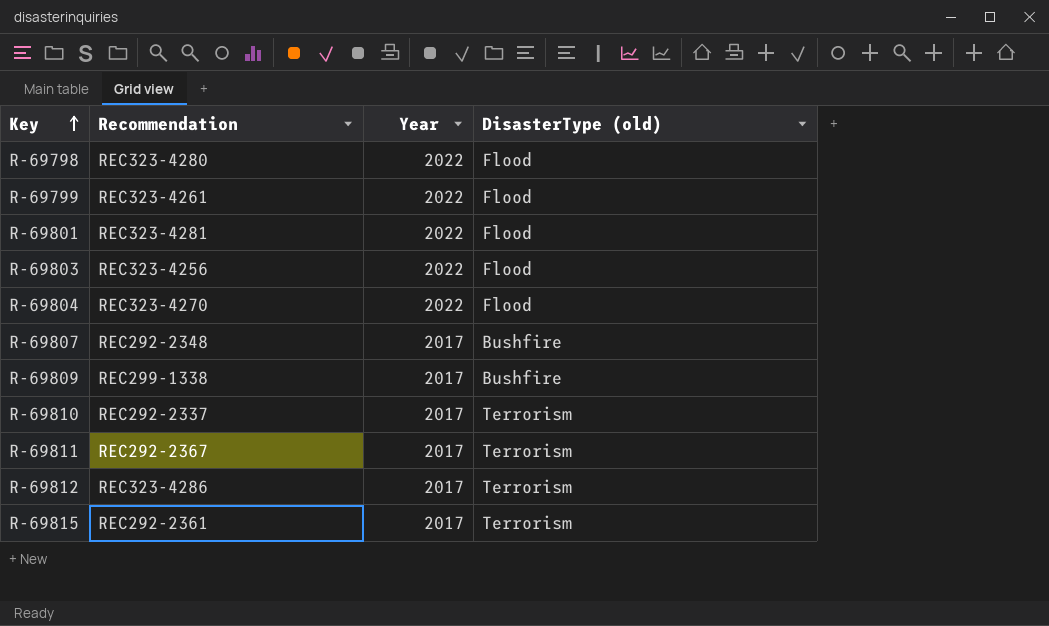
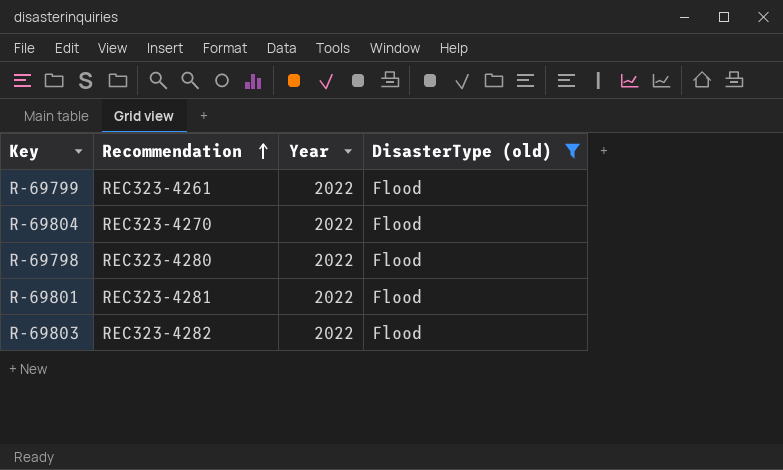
filter: none -> DisasterType (old) = Flood
row order: Key ascending -> Recommendation ascending
R-69803 | Recommendation: REC323-4256 -> REC323-4282

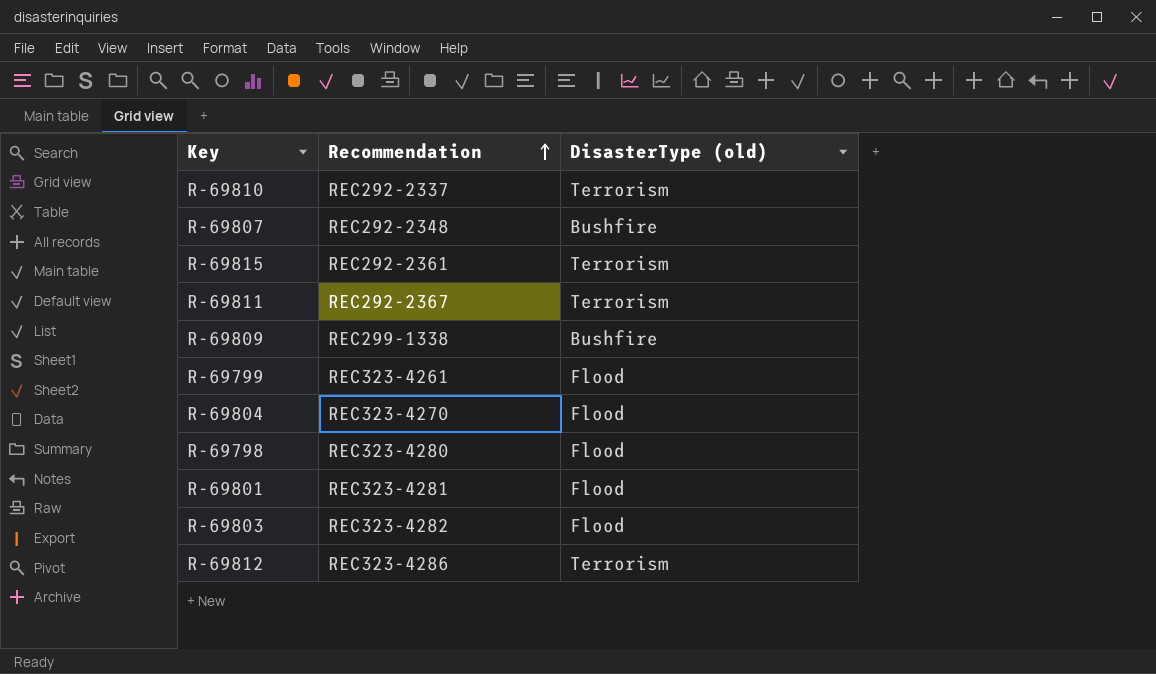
filter: DisasterType (old) = Flood -> none
column Year | position: 3 -> none

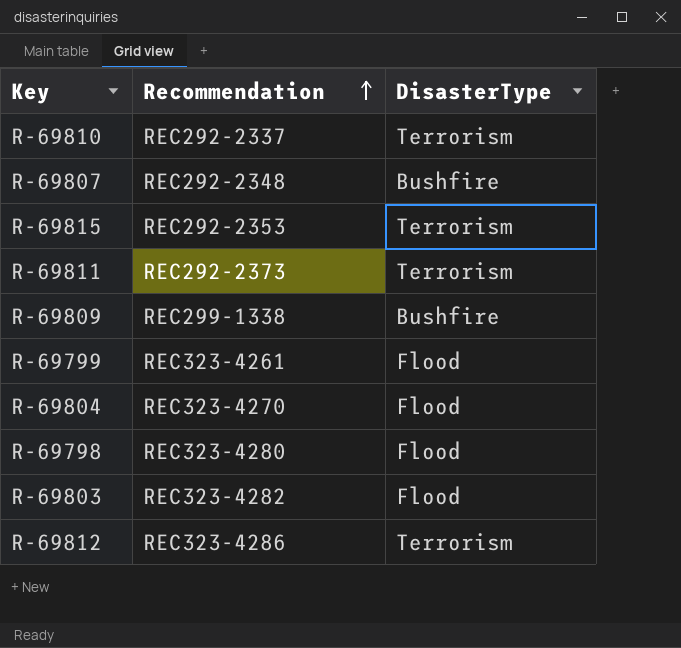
column name: DisasterType (old) -> DisasterType
row R-69801: REC323-4281 | Flood -> none
R-69815 | Recommendation: REC292-2361 -> REC292-2353
R-69811 | Recommendation: REC292-2367 -> REC292-2373

